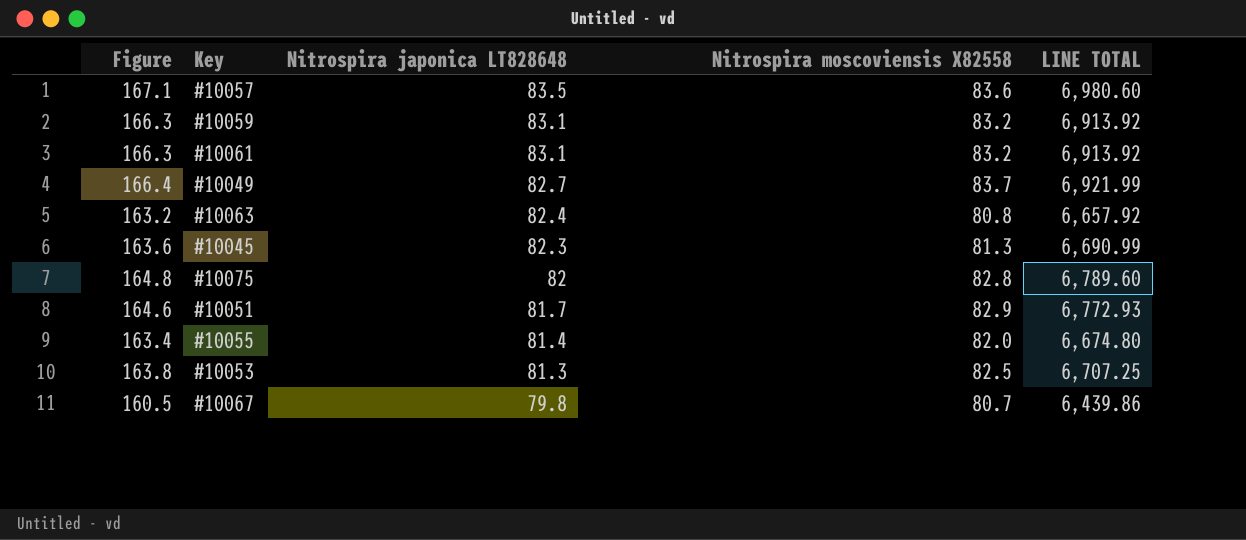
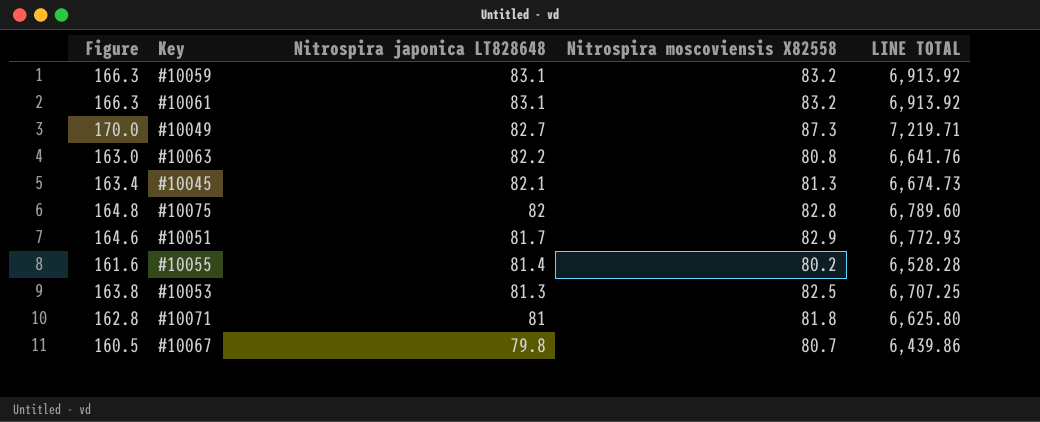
row #10057: 167.1 | 83.5 | 83.6 | 6,980.60 -> none
#10049 | Figure: 166.4 -> 170.0
#10049 | Nitrospira moscoviensis X82558: 83.7 -> 87.3
#10049 | LINE TOTAL: 6,921.99 -> 7,219.71
#10063 | Figure: 163.2 -> 163.0
#10063 | Nitrospira japonica LT828648: 82.4 -> 82.2
#10063 | LINE TOTAL: 6,657.92 -> 6,641.76
#10045 | Figure: 163.6 -> 163.4
#10045 | Nitrospira japonica LT828648: 82.3 -> 82.1
#10045 | LINE TOTAL: 6,690.99 -> 6,674.73
#10055 | Figure: 163.4 -> 161.6
#10055 | Nitrospira moscoviensis X82558: 82.0 -> 80.2
#10055 | LINE TOTAL: 6,674.80 -> 6,528.28
row #10071: none -> 162.8 | 81 | 81.8 | 6,625.80

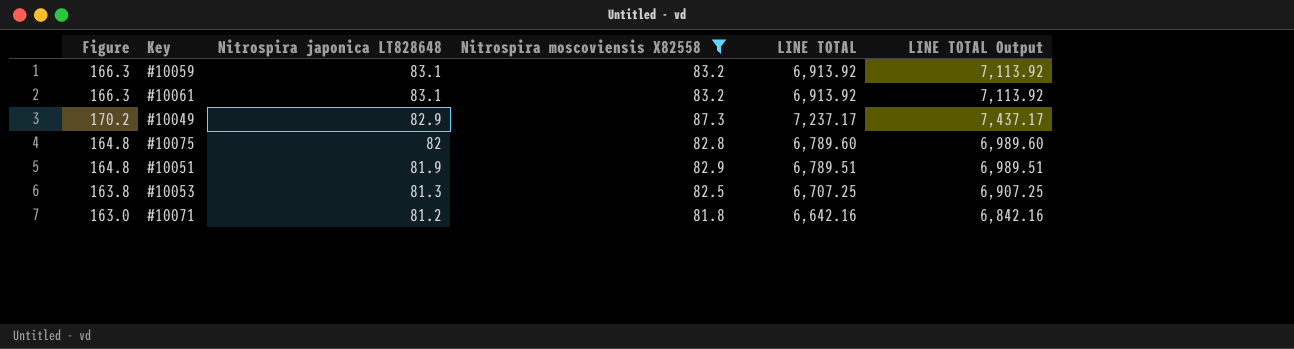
filter: none -> Nitrospira moscoviensis X82558 >= 81.8
column LINE TOTAL Output | formula: none -> [LINE TOTAL] + 200
#10049 | Figure: 170.0 -> 170.2
#10049 | Nitrospira japonica LT828648: 82.7 -> 82.9
#10049 | LINE TOTAL: 7,219.71 -> 7,237.17
#10051 | Figure: 164.6 -> 164.8
#10051 | Nitrospira japonica LT828648: 81.7 -> 81.9
#10051 | LINE TOTAL: 6,772.93 -> 6,789.51
#10071 | Figure: 162.8 -> 163.0
#10071 | Nitrospira japonica LT828648: 81 -> 81.2
#10071 | LINE TOTAL: 6,625.80 -> 6,642.16

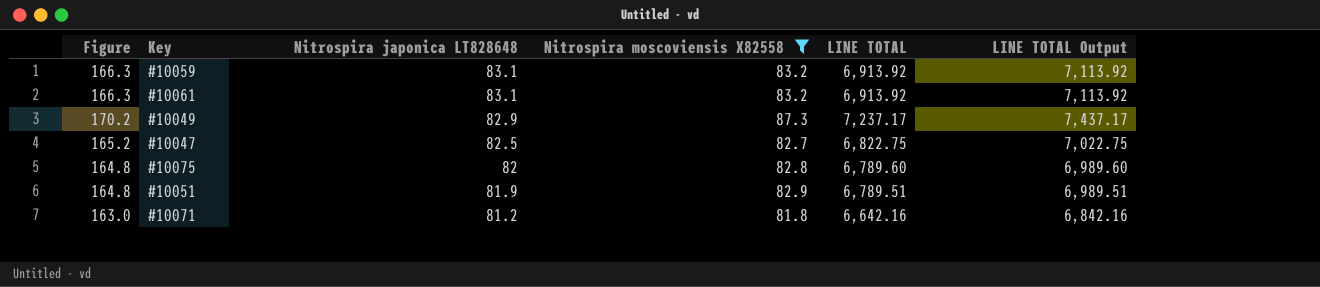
row #10053: 163.8 | 81.3 | 82.5 | 6,707.25 | 6,907.25 -> none
row #10047: none -> 165.2 | 82.5 | 82.7 | 6,822.75 | 7,022.75

